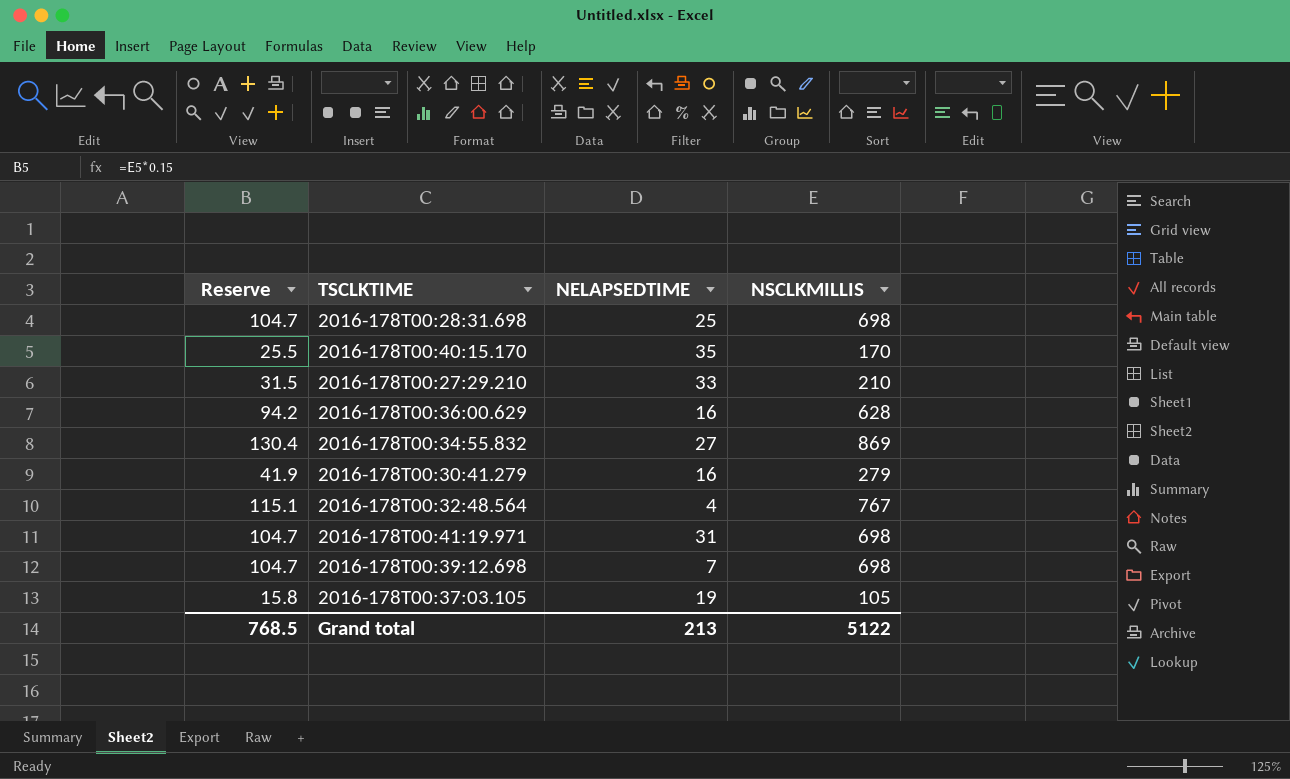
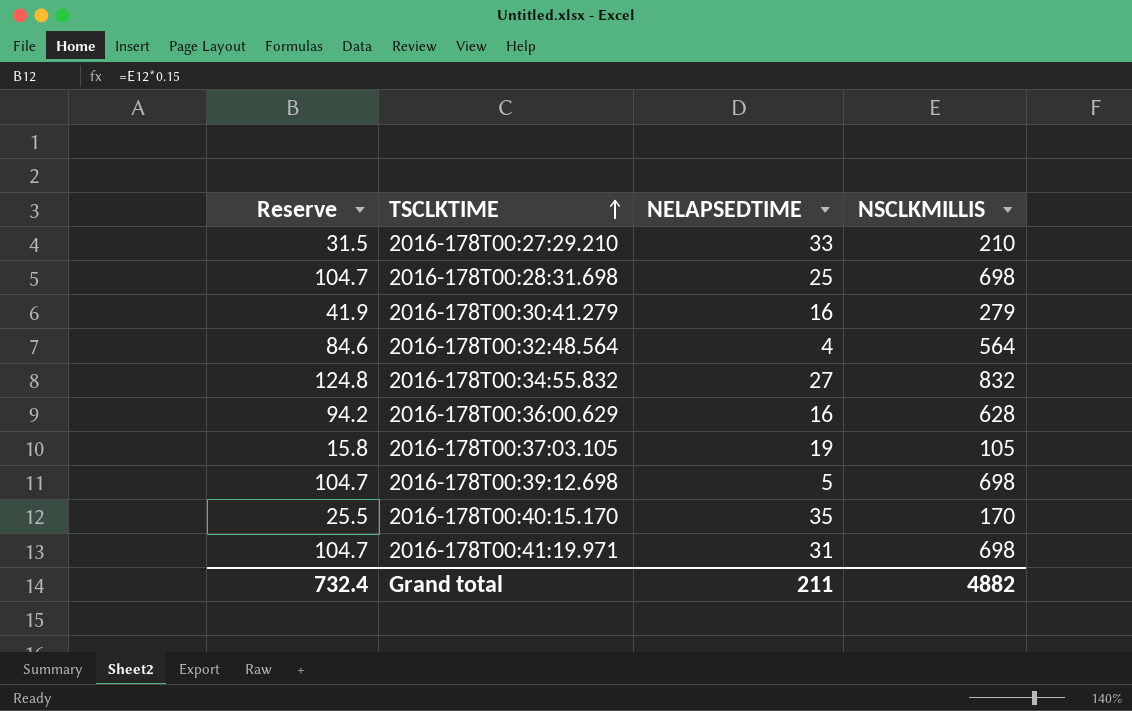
row order: none -> TSCLKTIME ascending
2016-178T00:32:48.564 | Reserve: 115.1 -> 84.6
2016-178T00:32:48.564 | NSCLKMILLIS: 767 -> 564
2016-178T00:34:55.832 | Reserve: 130.4 -> 124.8
2016-178T00:34:55.832 | NSCLKMILLIS: 869 -> 832
2016-178T00:39:12.698 | NELAPSEDTIME: 7 -> 5
Grand total | Reserve: 768.5 -> 732.4
Grand total | NELAPSEDTIME: 213 -> 211
Grand total | NSCLKMILLIS: 5122 -> 4882

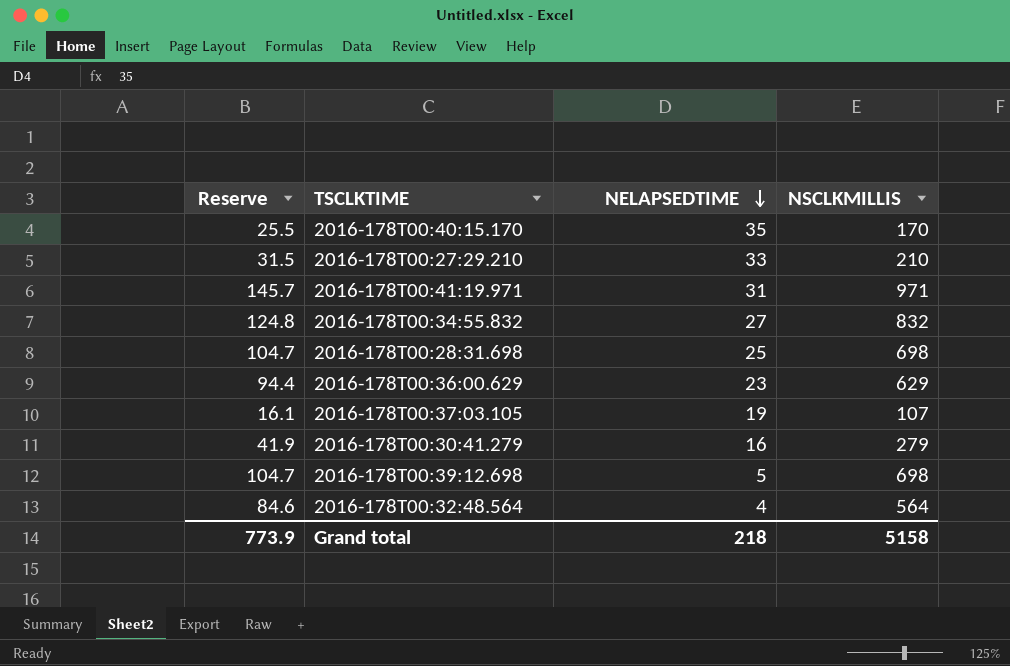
row order: TSCLKTIME ascending -> NELAPSEDTIME descending
2016-178T00:41:19.971 | Reserve: 104.7 -> 145.7
2016-178T00:41:19.971 | NSCLKMILLIS: 698 -> 971
2016-178T00:36:00.629 | Reserve: 94.2 -> 94.4
2016-178T00:36:00.629 | NELAPSEDTIME: 16 -> 23
2016-178T00:36:00.629 | NSCLKMILLIS: 628 -> 629
2016-178T00:37:03.105 | Reserve: 15.8 -> 16.1
2016-178T00:37:03.105 | NSCLKMILLIS: 105 -> 107
Grand total | Reserve: 732.4 -> 773.9
Grand total | NELAPSEDTIME: 211 -> 218
Grand total | NSCLKMILLIS: 4882 -> 5158

